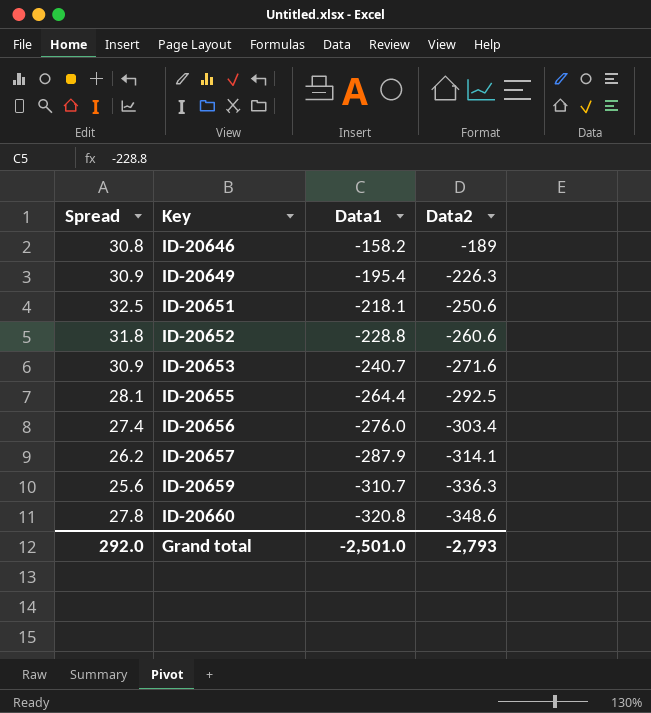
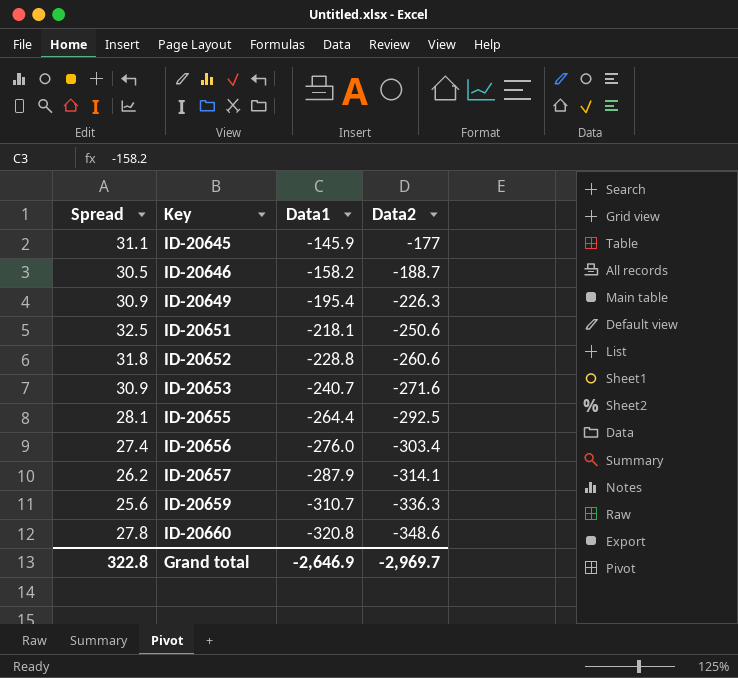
row ID-20645: none -> 31.1 | -145.9 | -177
ID-20646 | Spread: 30.8 -> 30.5
ID-20646 | Data2: -189 -> -188.7
Grand total | Spread: 292.0 -> 322.8
Grand total | Data1: -2,501.0 -> -2,646.9
Grand total | Data2: -2,793 -> -2,969.7

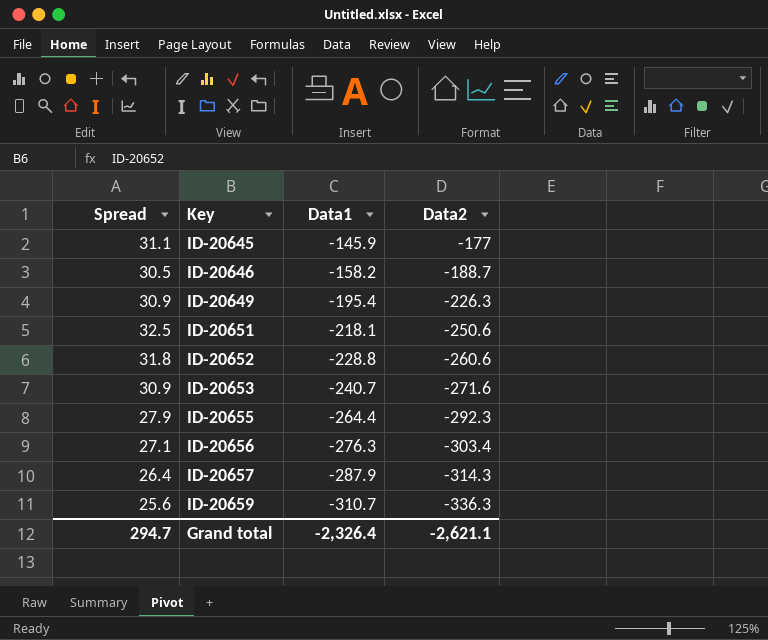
row ID-20660: 27.8 | -320.8 | -348.6 -> none
ID-20655 | Spread: 28.1 -> 27.9
ID-20655 | Data2: -292.5 -> -292.3
ID-20656 | Spread: 27.4 -> 27.1
ID-20656 | Data1: -276.0 -> -276.3
ID-20657 | Spread: 26.2 -> 26.4
ID-20657 | Data2: -314.1 -> -314.3
Grand total | Spread: 322.8 -> 294.7
Grand total | Data1: -2,646.9 -> -2,326.4
Grand total | Data2: -2,969.7 -> -2,621.1

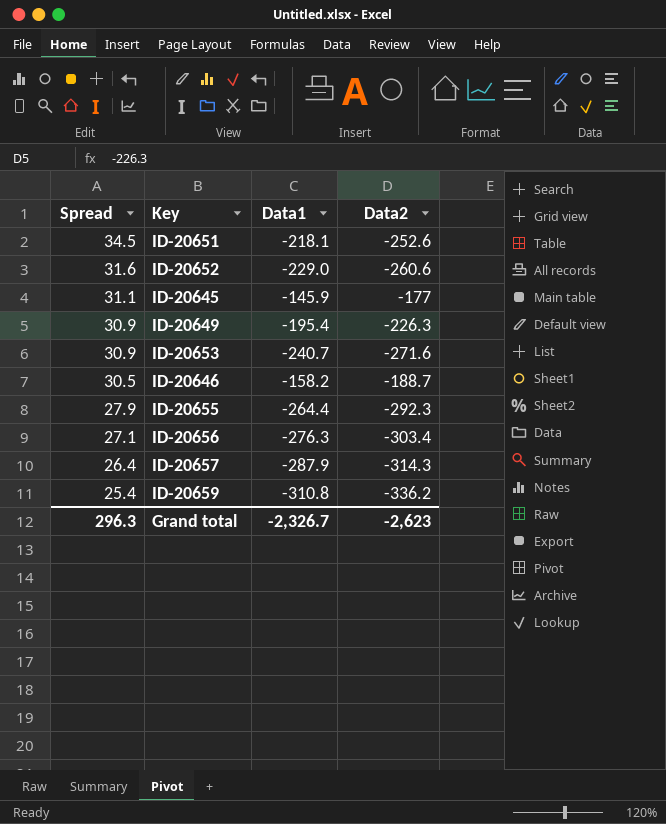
row order: Key ascending -> Spread descending
ID-20651 | Spread: 32.5 -> 34.5
ID-20651 | Data2: -250.6 -> -252.6
ID-20652 | Spread: 31.8 -> 31.6
ID-20652 | Data1: -228.8 -> -229.0
ID-20659 | Spread: 25.6 -> 25.4
ID-20659 | Data1: -310.7 -> -310.8
ID-20659 | Data2: -336.3 -> -336.2
Grand total | Spread: 294.7 -> 296.3
Grand total | Data1: -2,326.4 -> -2,326.7
Grand total | Data2: -2,621.1 -> -2,623

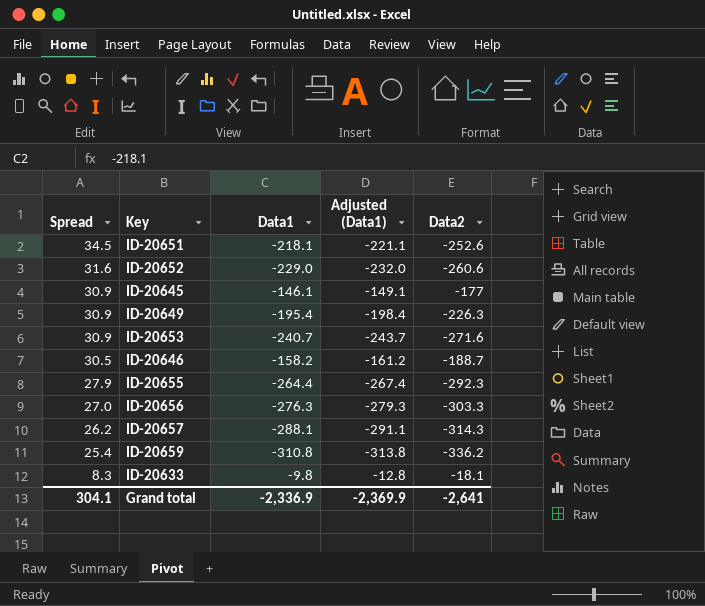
column Adjusted (Data1) | formula: none -> [Data1] - 3
ID-20645 | Spread: 31.1 -> 30.9
ID-20645 | Data1: -145.9 -> -146.1
ID-20656 | Spread: 27.1 -> 27.0
ID-20656 | Data2: -303.4 -> -303.3
ID-20657 | Spread: 26.4 -> 26.2
ID-20657 | Data1: -287.9 -> -288.1
row ID-20633: none -> 8.3 | -9.8 | -12.8 | -18.1
Grand total | Spread: 296.3 -> 304.1
Grand total | Data1: -2,326.7 -> -2,336.9
Grand total | Data2: -2,623 -> -2,641

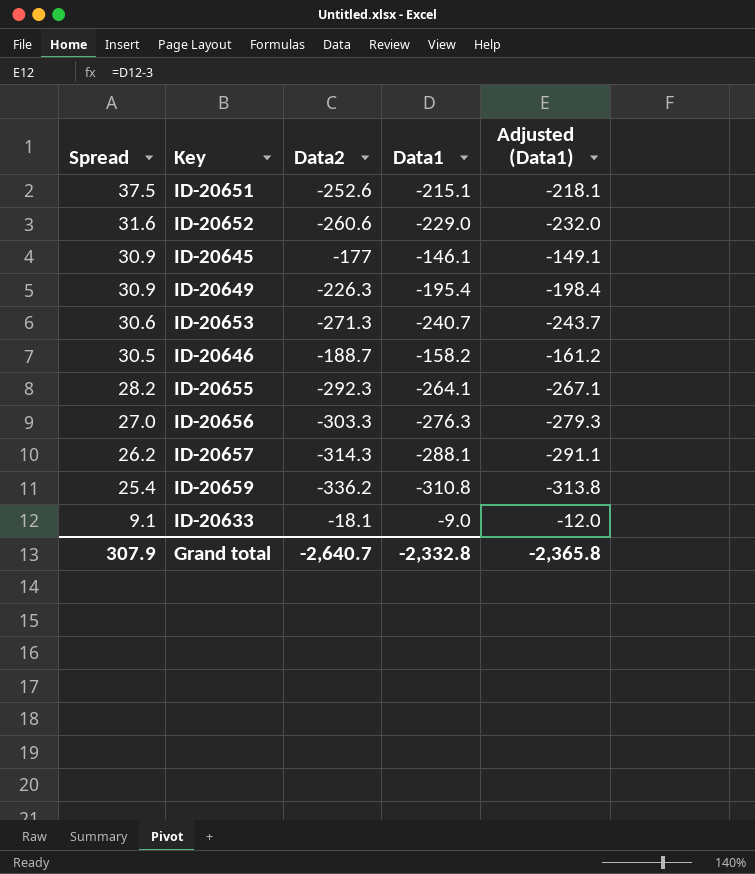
column Data2 | position: 5 -> 3
ID-20651 | Spread: 34.5 -> 37.5
ID-20651 | Data1: -218.1 -> -215.1
ID-20651 | Adjusted (Data1): -221.1 -> -218.1
ID-20653 | Spread: 30.9 -> 30.6
ID-20653 | Data2: -271.6 -> -271.3
ID-20655 | Spread: 27.9 -> 28.2
ID-20655 | Data1: -264.4 -> -264.1
ID-20655 | Adjusted (Data1): -267.4 -> -267.1
ID-20633 | Spread: 8.3 -> 9.1
ID-20633 | Data1: -9.8 -> -9.0
ID-20633 | Adjusted (Data1): -12.8 -> -12.0
Grand total | Spread: 304.1 -> 307.9
Grand total | Data2: -2,641 -> -2,640.7
Grand total | Data1: -2,336.9 -> -2,332.8
Grand total | Adjusted (Data1): -2,369.9 -> -2,365.8

